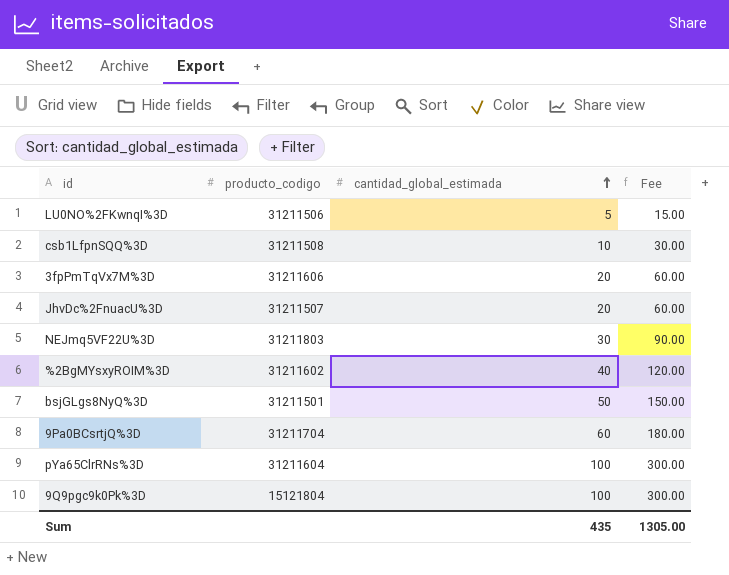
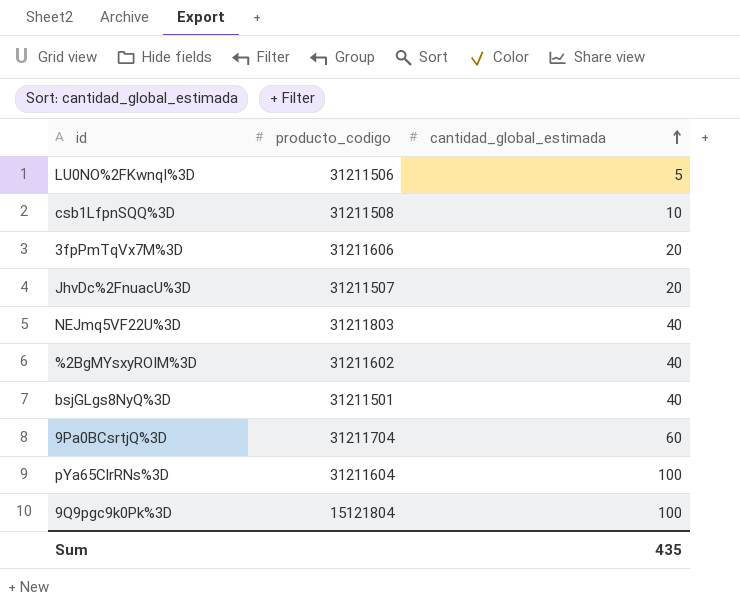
column Fee | formula: [cantidad_global_estimada] * 3 -> none
NEJmq5VF22U%3D | cantidad_global_estimada: 30 -> 40
bsjGLgs8NyQ%3D | cantidad_global_estimada: 50 -> 40

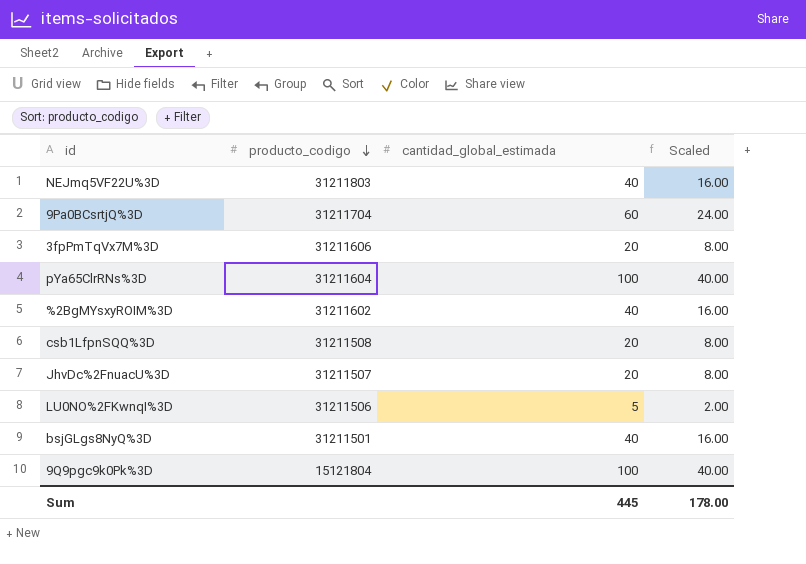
row order: cantidad_global_estimada ascending -> producto_codigo descending
column Scaled | formula: none -> [cantidad_global_estimada] * 0.4
csb1LfpnSQQ%3D | cantidad_global_estimada: 10 -> 20
Sum | cantidad_global_estimada: 435 -> 445

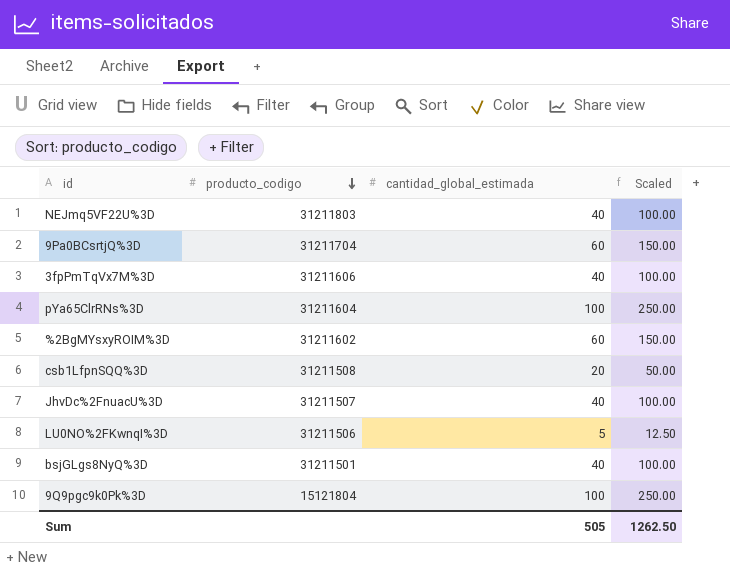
column Scaled | formula: [cantidad_global_estimada] * 0.4 -> [cantidad_global_estimada] * 2.5
3fpPmTqVx7M%3D | cantidad_global_estimada: 20 -> 40
%2BgMYsxyROIM%3D | cantidad_global_estimada: 40 -> 60
JhvDc%2FnuacU%3D | cantidad_global_estimada: 20 -> 40
Sum | cantidad_global_estimada: 445 -> 505
Sum | Scaled: 178.00 -> 1262.50

